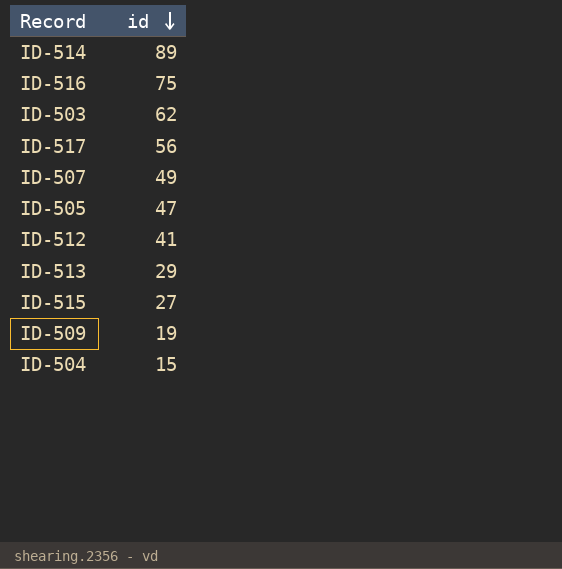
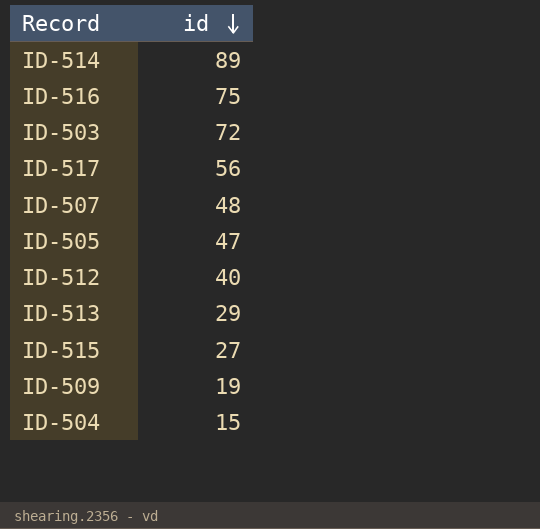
ID-503 | id: 62 -> 72
ID-507 | id: 49 -> 48
ID-512 | id: 41 -> 40

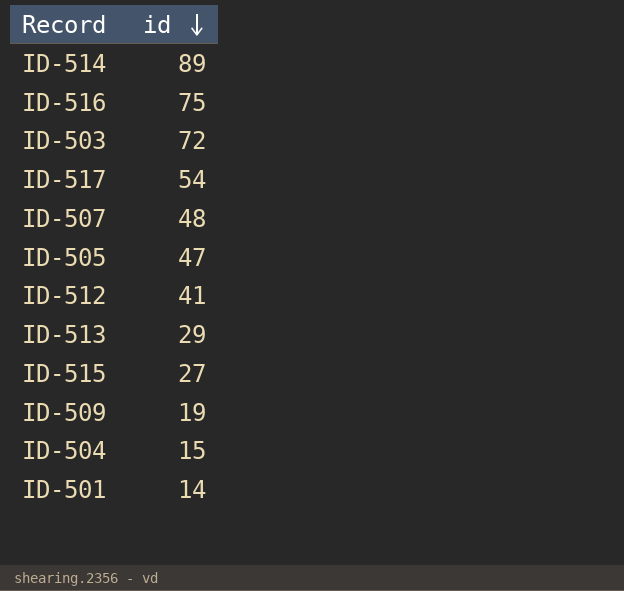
ID-517 | id: 56 -> 54
ID-512 | id: 40 -> 41
row ID-501: none -> 14

